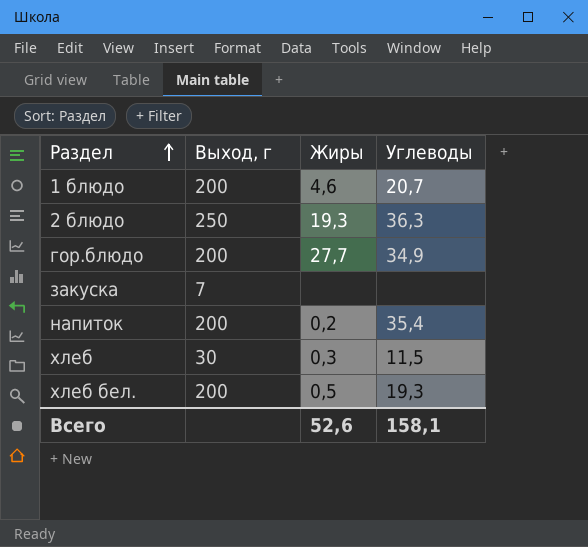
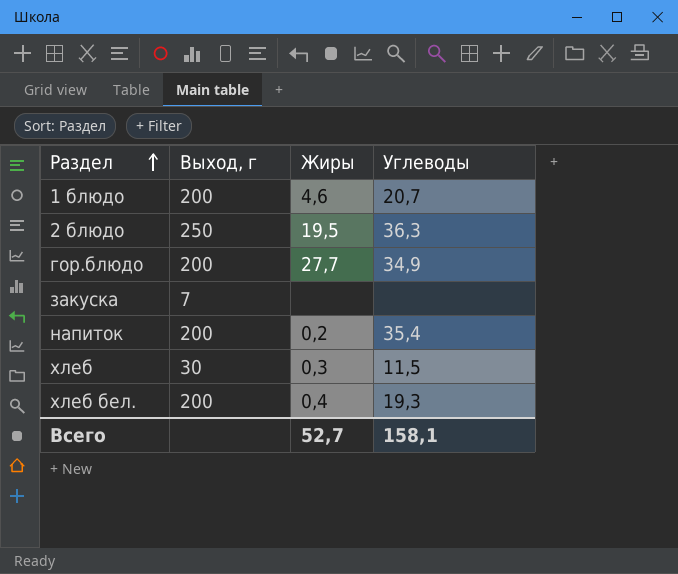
2 блюдо | Жиры: 19,3 -> 19,5
хлеб бел. | Жиры: 0,5 -> 0,4
Всего | Жиры: 52,6 -> 52,7

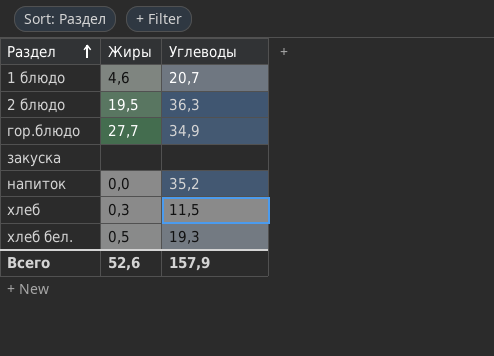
column Выход, г | position: 2 -> none
напиток | Жиры: 0,2 -> 0,0
напиток | Углеводы: 35,4 -> 35,2
хлеб бел. | Жиры: 0,4 -> 0,5
Всего | Жиры: 52,7 -> 52,6
Всего | Углеводы: 158,1 -> 157,9

